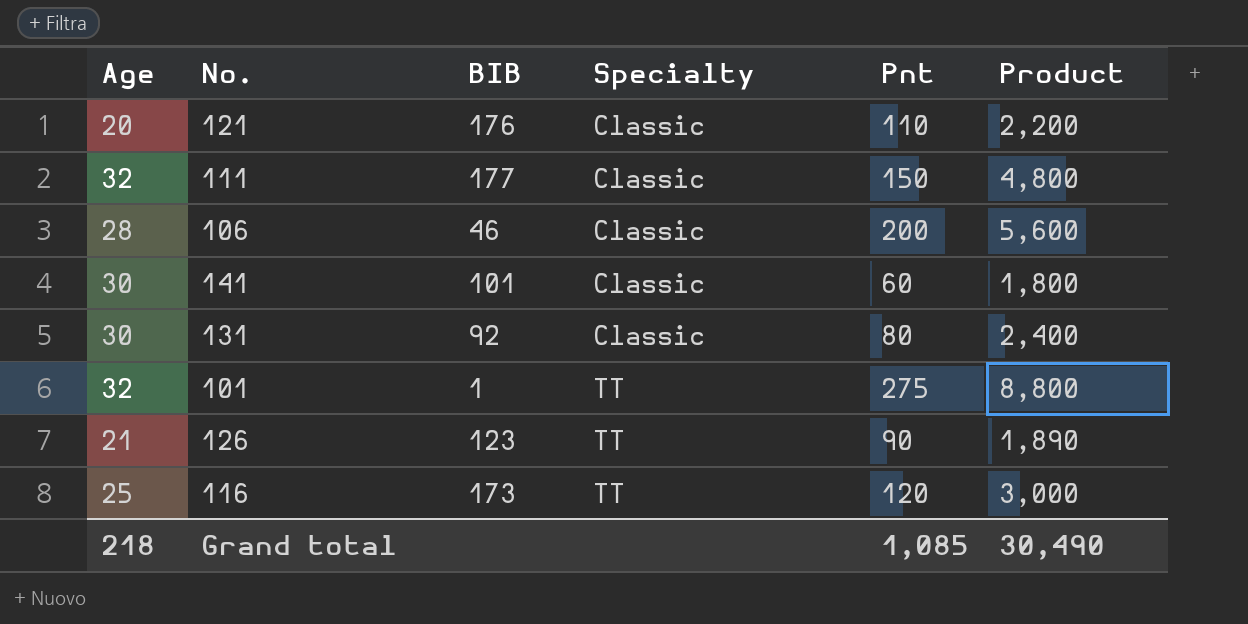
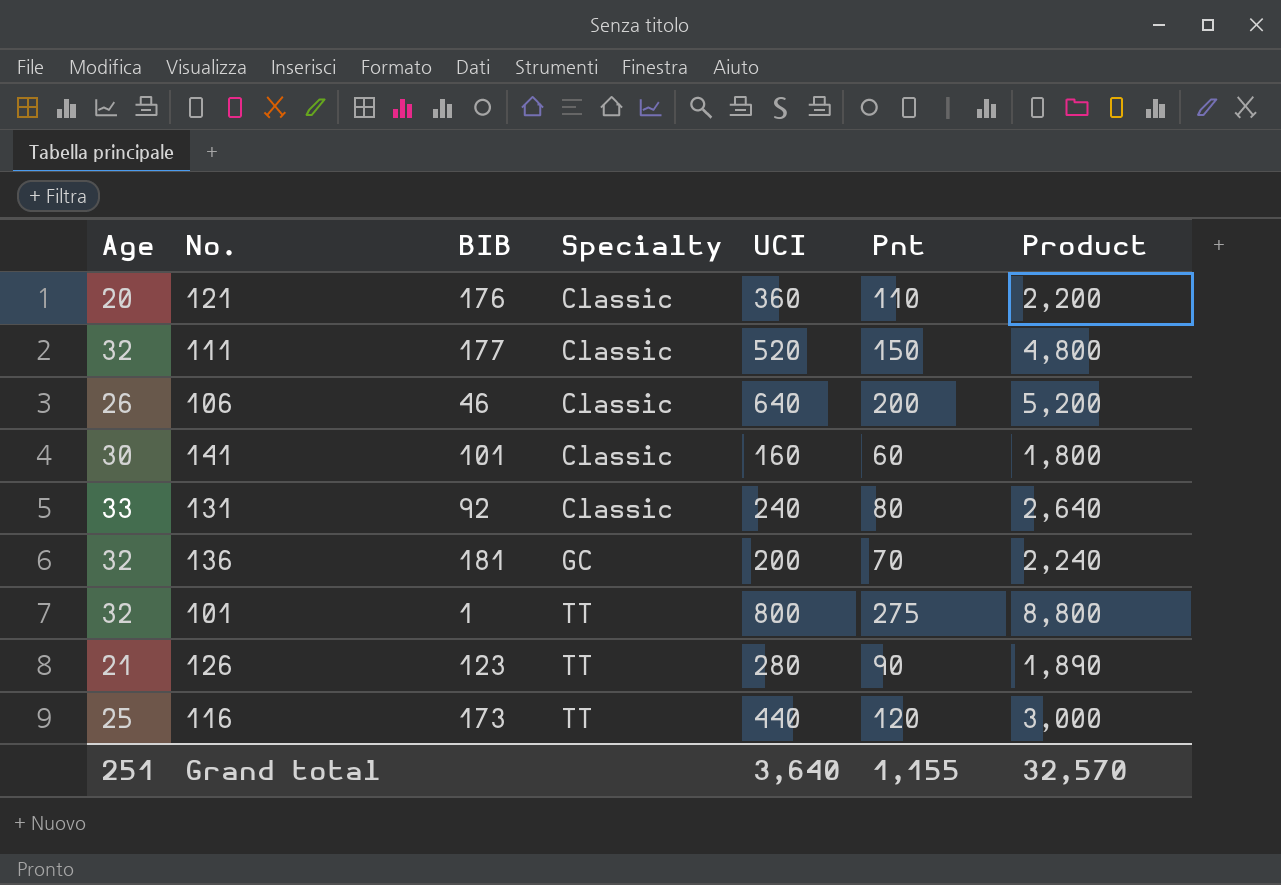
column UCI | position: none -> 5
106 | Age: 28 -> 26
106 | Product: 5,600 -> 5,200
131 | Age: 30 -> 33
131 | Product: 2,400 -> 2,640
row 136: none -> 32 | 181 | GC | 200 | 70 | 2,240
Grand total | Age: 218 -> 251
Grand total | Pnt: 1,085 -> 1,155
Grand total | Product: 30,490 -> 32,570

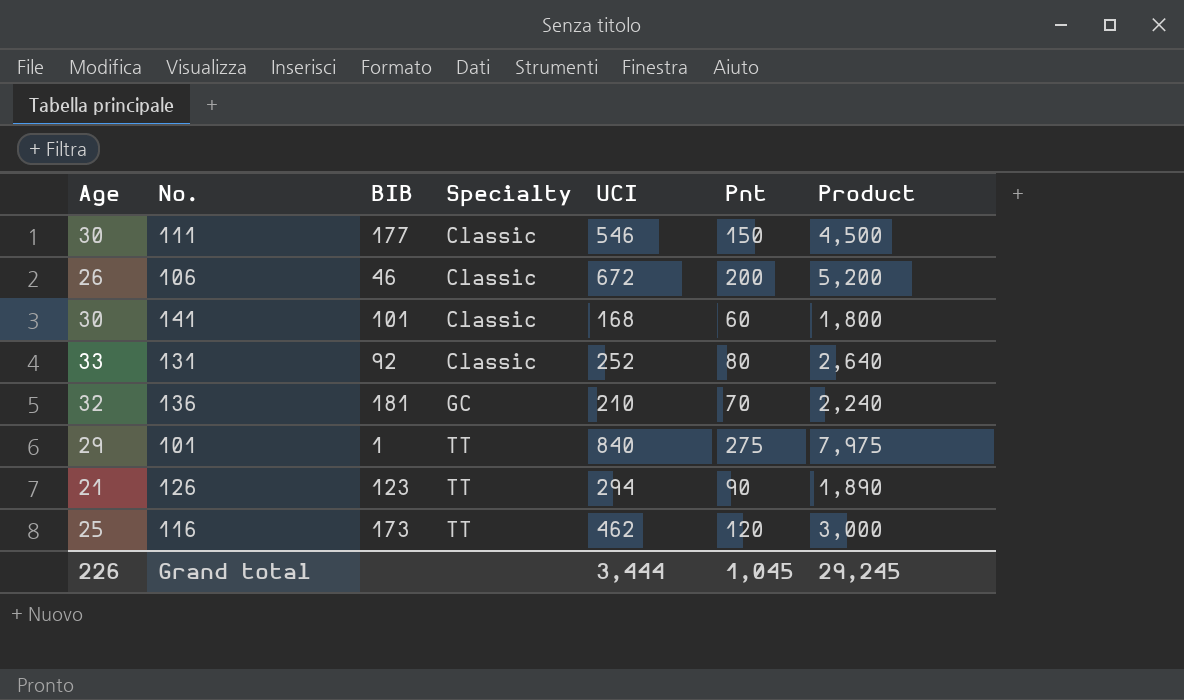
row 121: 20 | 176 | Classic | 360 | 110 | 2,200 -> none
111 | Age: 32 -> 30
111 | UCI: 520 -> 546
111 | Product: 4,800 -> 4,500
106 | UCI: 640 -> 672
141 | UCI: 160 -> 168
131 | UCI: 240 -> 252
136 | UCI: 200 -> 210
101 | Age: 32 -> 29
101 | UCI: 800 -> 840
101 | Product: 8,800 -> 7,975
126 | UCI: 280 -> 294
116 | UCI: 440 -> 462
Grand total | Age: 251 -> 226
Grand total | UCI: 3,640 -> 3,444
Grand total | Pnt: 1,155 -> 1,045
Grand total | Product: 32,570 -> 29,245

